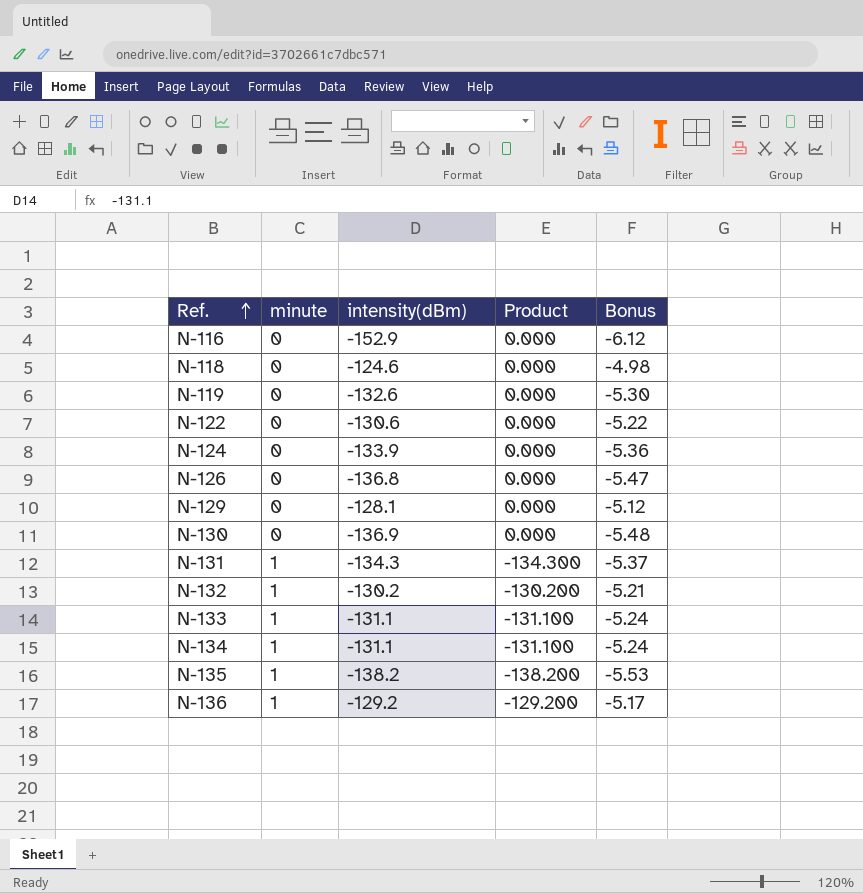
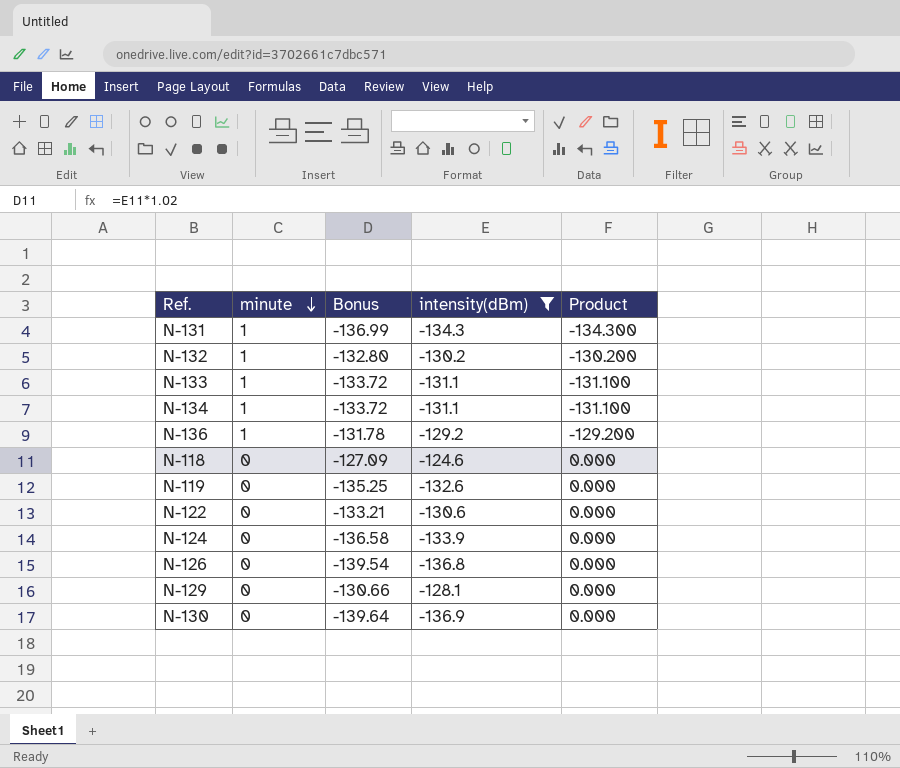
filter: none -> intensity(dBm) >= -136.9
row order: Ref. ascending -> minute descending
column Bonus | formula: [intensity(dBm)] * 0.04 -> [intensity(dBm)] * 1.02
column Bonus | position: 5 -> 3

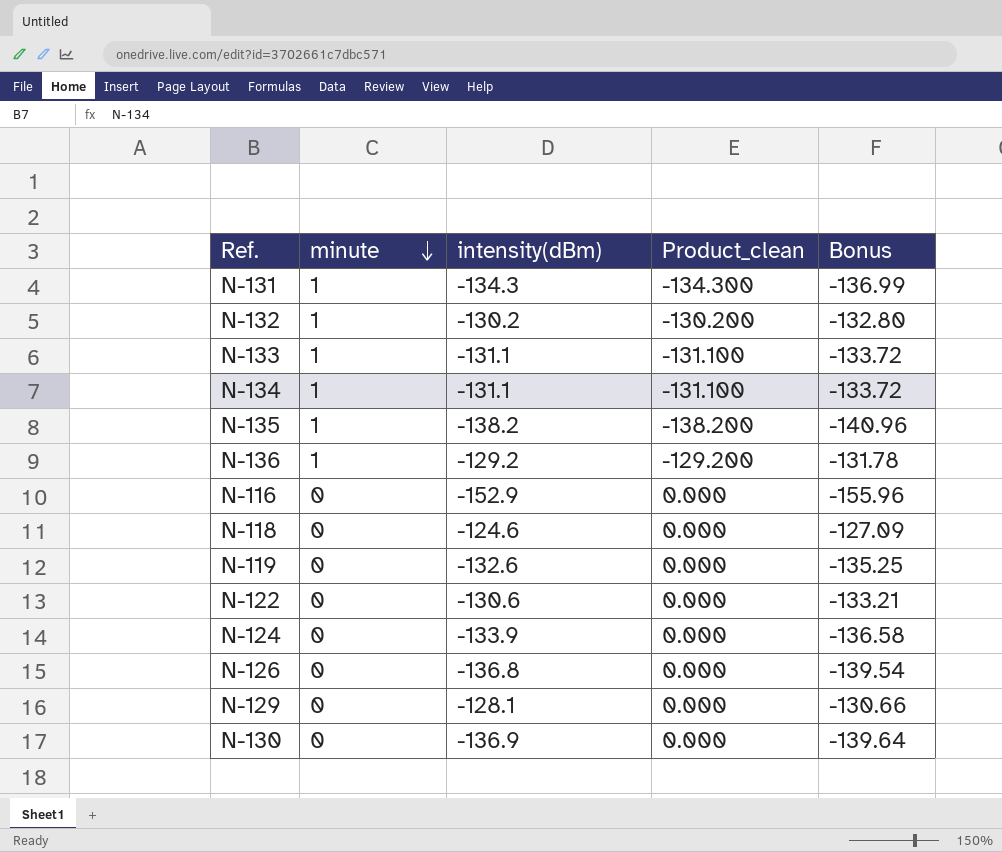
filter: intensity(dBm) >= -136.9 -> none
column name: Product -> Product_clean
column Bonus | position: 3 -> 5

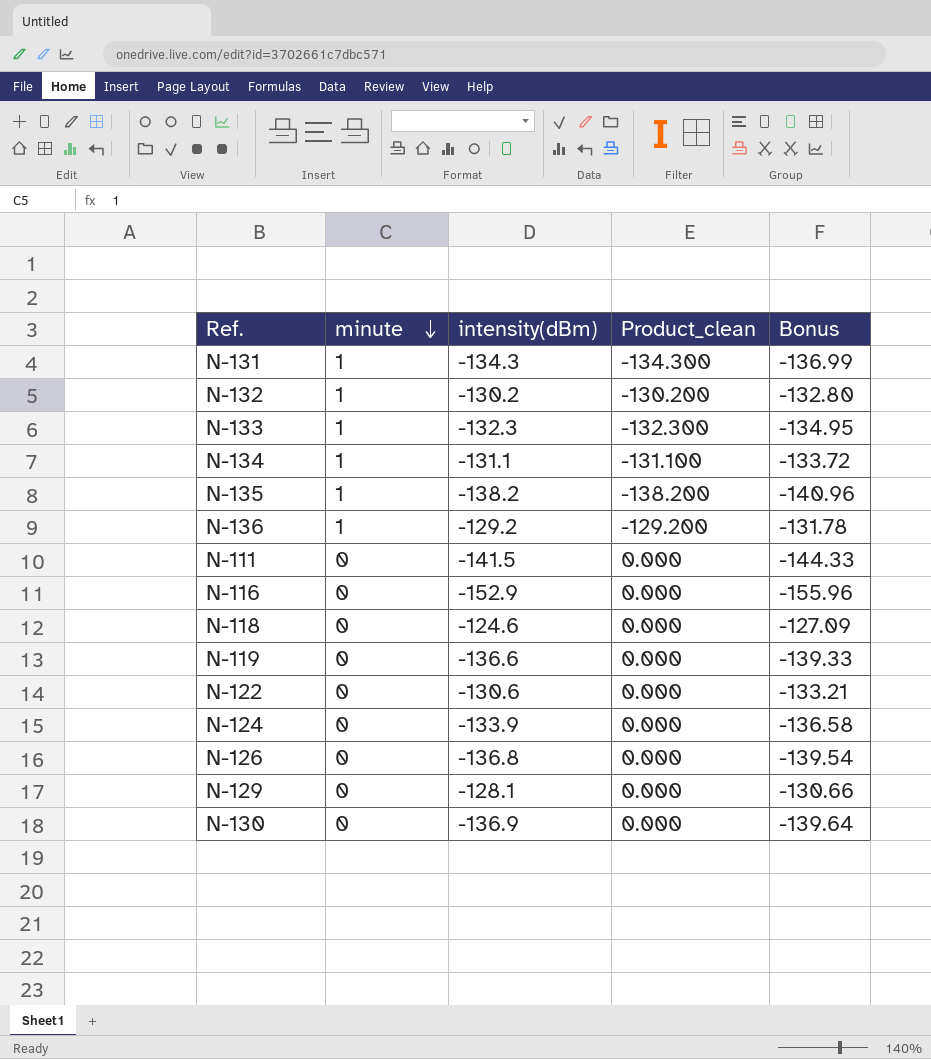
N-133 | intensity(dBm): -131.1 -> -132.3
N-133 | Product_clean: -131.100 -> -132.300
N-133 | Bonus: -133.72 -> -134.95
row N-111: none -> 0 | -141.5 | 0.000 | -144.33
N-119 | intensity(dBm): -132.6 -> -136.6
N-119 | Bonus: -135.25 -> -139.33

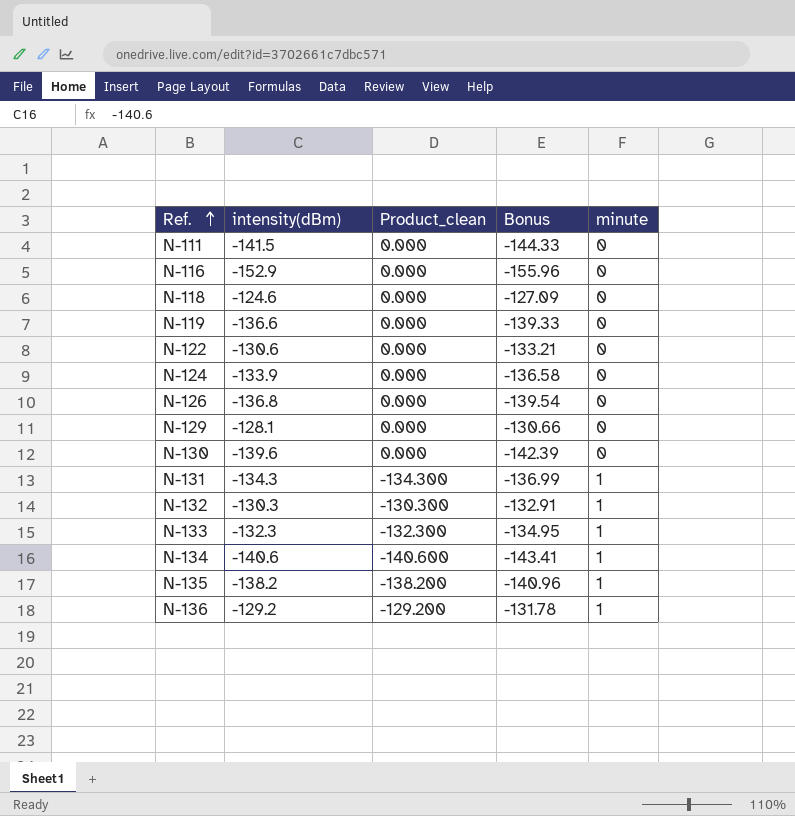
row order: minute descending -> Ref. ascending
column minute | position: 2 -> 5
N-130 | intensity(dBm): -136.9 -> -139.6
N-130 | Bonus: -139.64 -> -142.39
N-132 | intensity(dBm): -130.2 -> -130.3
N-132 | Product_clean: -130.200 -> -130.300
N-132 | Bonus: -132.80 -> -132.91
N-134 | intensity(dBm): -131.1 -> -140.6
N-134 | Product_clean: -131.100 -> -140.600
N-134 | Bonus: -133.72 -> -143.41

